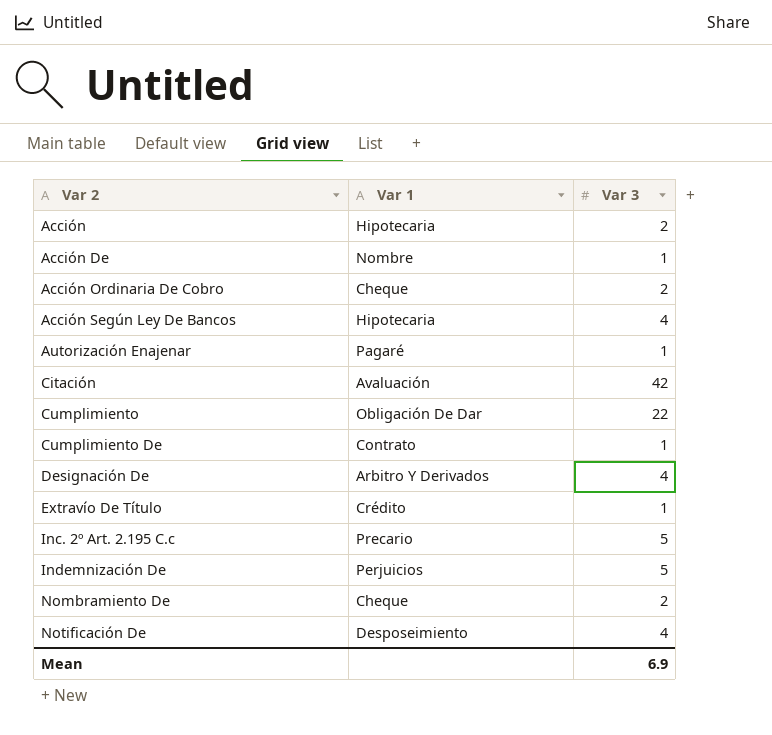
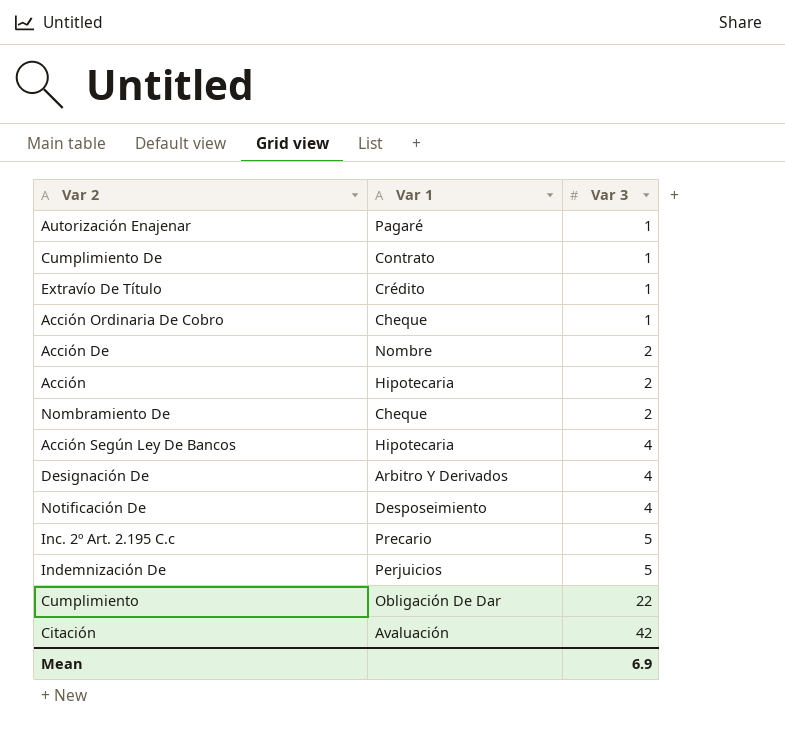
row order: Var 2 ascending -> Var 3 ascending
Acción Ordinaria De Cobro | Var 3: 2 -> 1
Acción De | Var 3: 1 -> 2

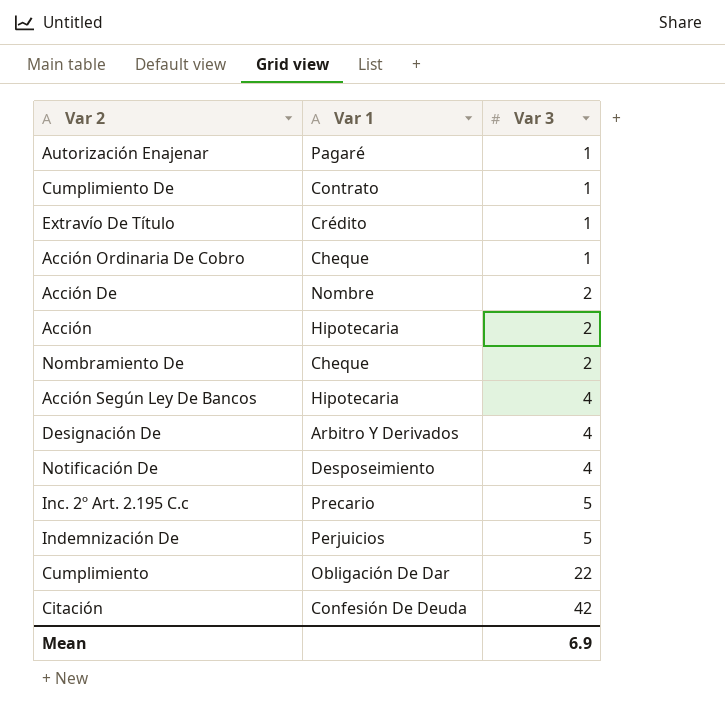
Citación | Var 1: Avaluación -> Confesión De Deuda

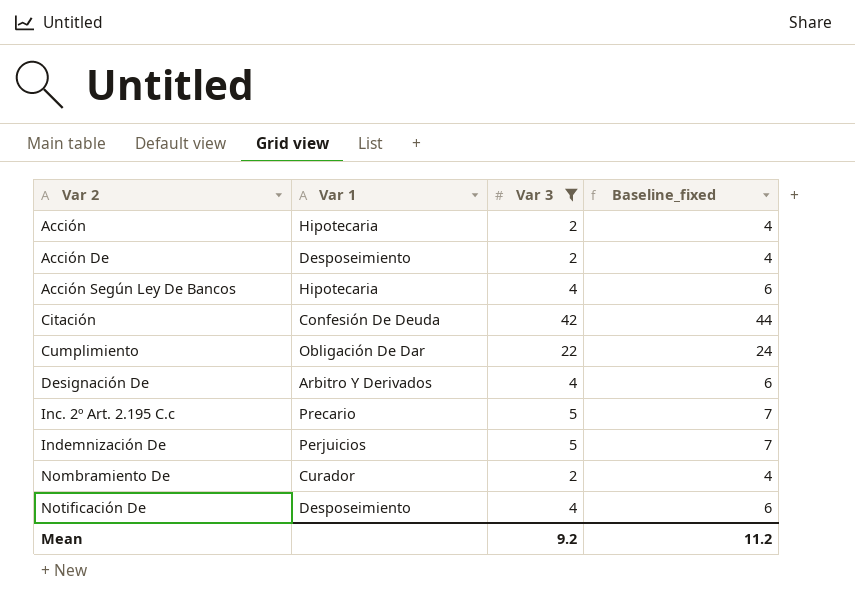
filter: none -> Var 3 != 1
row order: Var 3 ascending -> Var 2 ascending
column Baseline_fixed | formula: none -> [Var 3] + 2
Acción De | Var 1: Nombre -> Desposeimiento
Nombramiento De | Var 1: Cheque -> Curador
Mean | Var 3: 6.9 -> 9.2

